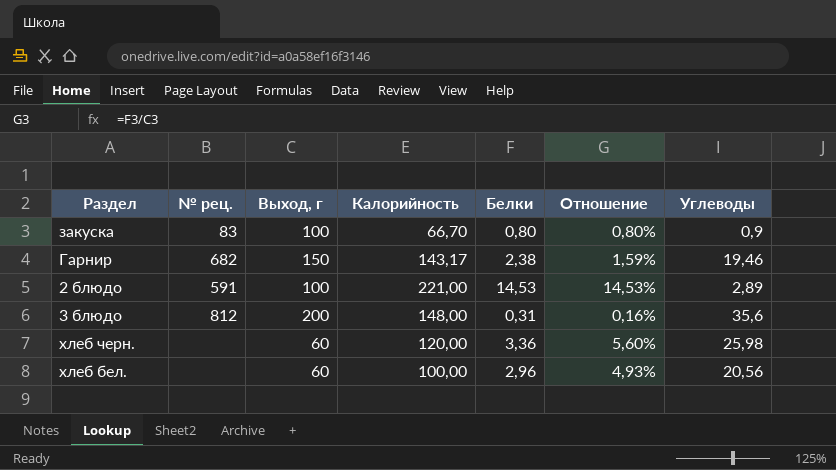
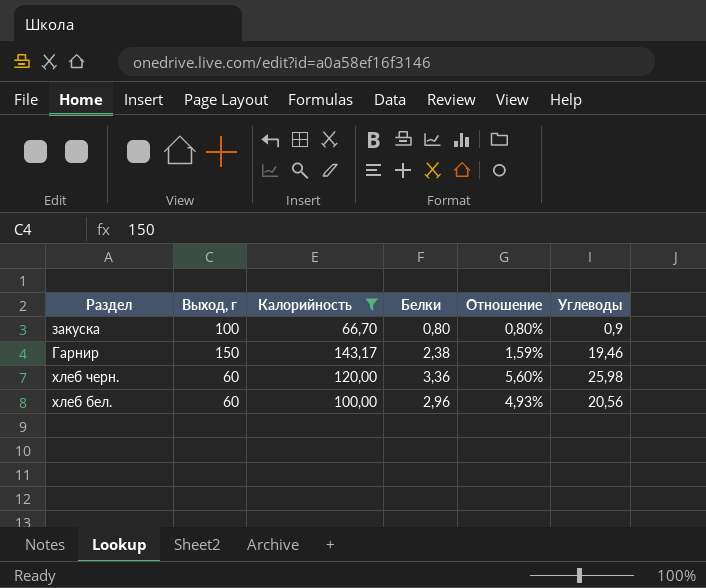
filter: none -> Калорийность <= 143,17
column № рец. | position: 2 -> none

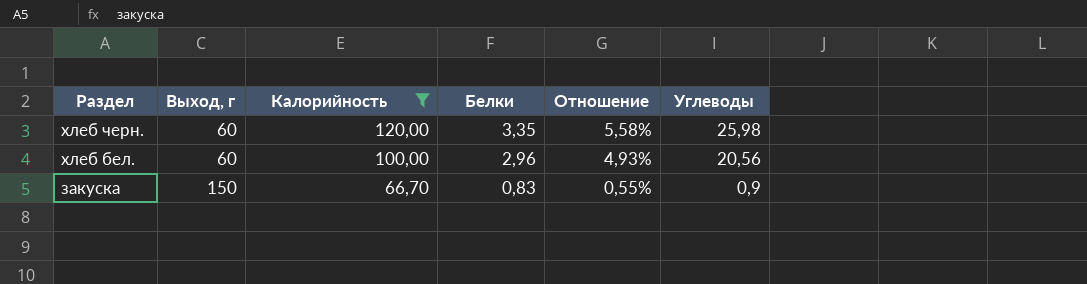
row order: none -> Раздел descending
row Гарнир: 150 | 143,17 | 2,38 | 1,59% | 19,46 -> none
хлеб черн. | Белки: 3,36 -> 3,35
хлеб черн. | Отношение: 5,60% -> 5,58%
закуска | Выход, г: 100 -> 150
закуска | Белки: 0,80 -> 0,83
закуска | Отношение: 0,80% -> 0,55%

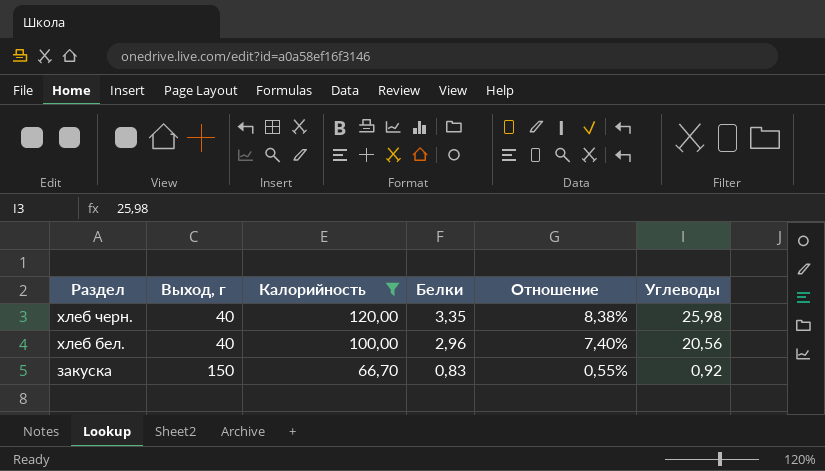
хлеб черн. | Выход, г: 60 -> 40
хлеб черн. | Отношение: 5,58% -> 8,38%
хлеб бел. | Выход, г: 60 -> 40
хлеб бел. | Отношение: 4,93% -> 7,40%
закуска | Углеводы: 0,9 -> 0,92

